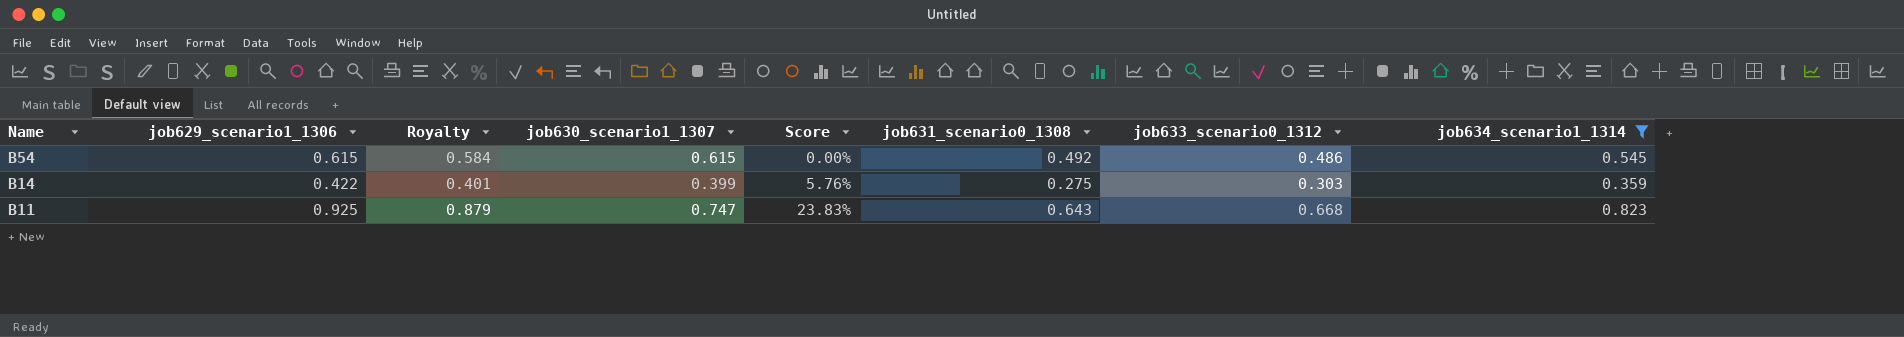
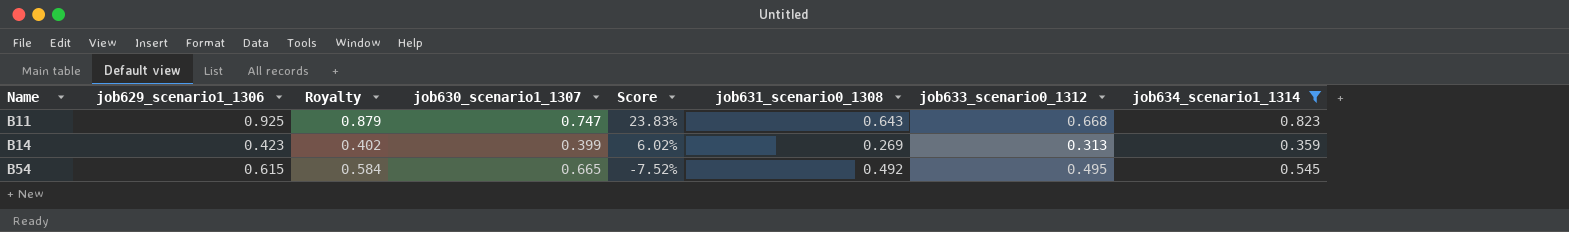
row order: Name descending -> Name ascending
B14 | job629_scenario1_1306: 0.422 -> 0.423
B14 | Royalty: 0.401 -> 0.402
B14 | Score: 5.76% -> 6.02%
B14 | job631_scenario0_1308: 0.275 -> 0.269
B14 | job633_scenario0_1312: 0.303 -> 0.313
B54 | job630_scenario1_1307: 0.615 -> 0.665
B54 | Score: 0.00% -> -7.52%
B54 | job633_scenario0_1312: 0.486 -> 0.495

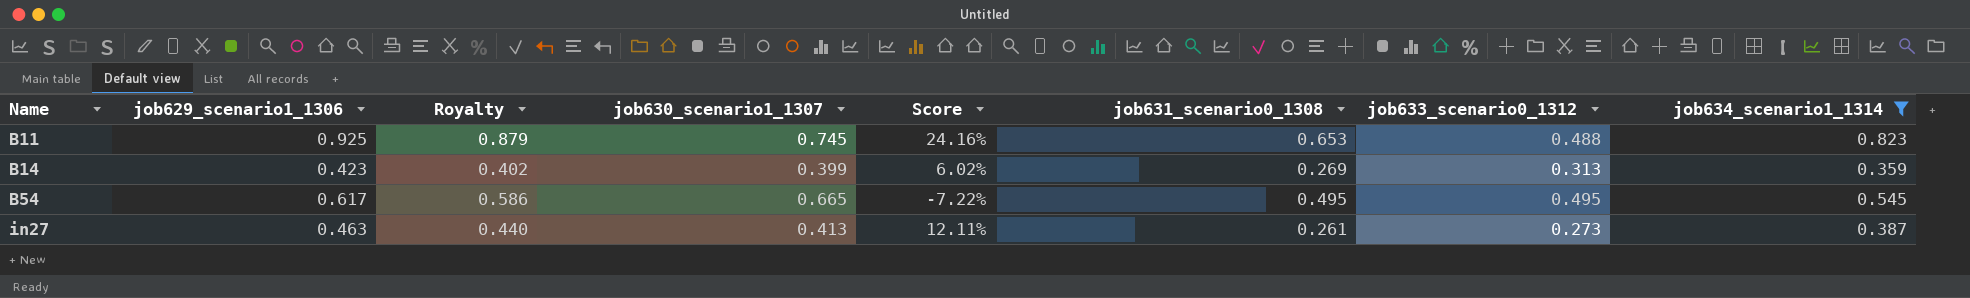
B11 | job630_scenario1_1307: 0.747 -> 0.745
B11 | Score: 23.83% -> 24.16%
B11 | job631_scenario0_1308: 0.643 -> 0.653
B11 | job633_scenario0_1312: 0.668 -> 0.488
B54 | job629_scenario1_1306: 0.615 -> 0.617
B54 | Royalty: 0.584 -> 0.586
B54 | Score: -7.52% -> -7.22%
B54 | job631_scenario0_1308: 0.492 -> 0.495
row in27: none -> 0.463 | 0.440 | 0.413 | 12.11% | 0.261 | 0.273 | 0.387

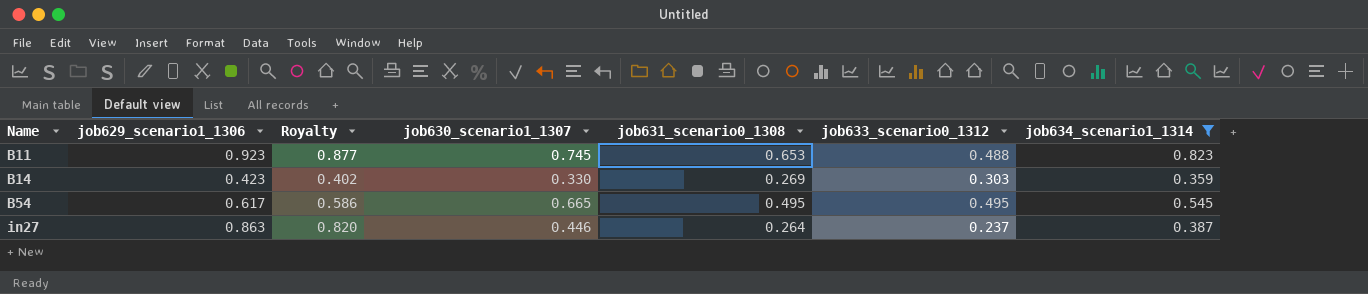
column Score | formula: ([job629_scenario1_1306] - [job630_scenario1_1307]) / [job630_scenario1_1307] -> none
B11 | job629_scenario1_1306: 0.925 -> 0.923
B11 | Royalty: 0.879 -> 0.877
B14 | job630_scenario1_1307: 0.399 -> 0.330
B14 | job633_scenario0_1312: 0.313 -> 0.303
in27 | job629_scenario1_1306: 0.463 -> 0.863
in27 | Royalty: 0.440 -> 0.820
in27 | job630_scenario1_1307: 0.413 -> 0.446
in27 | job631_scenario0_1308: 0.261 -> 0.264
in27 | job633_scenario0_1312: 0.273 -> 0.237

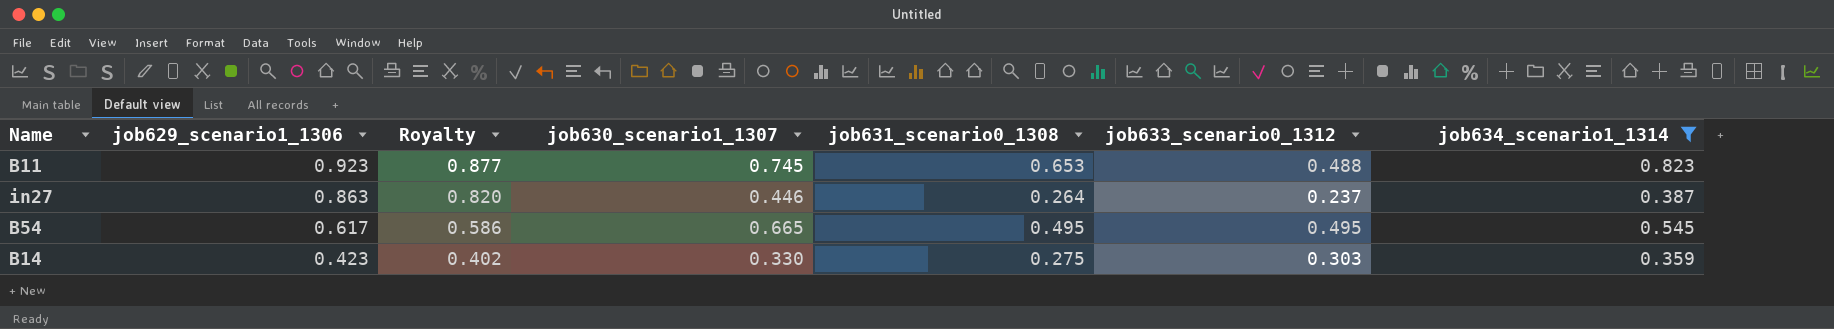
row order: Name ascending -> job629_scenario1_1306 descending
B14 | job631_scenario0_1308: 0.269 -> 0.275

